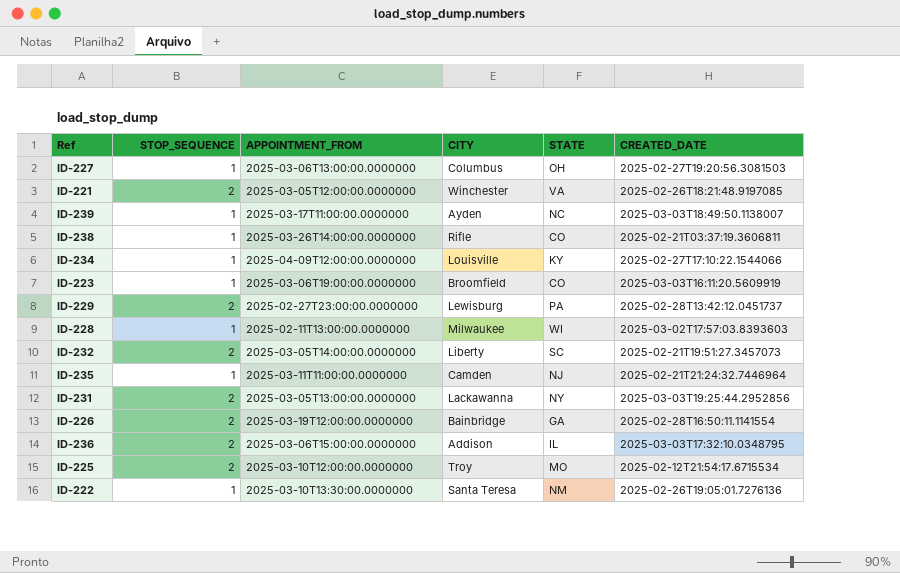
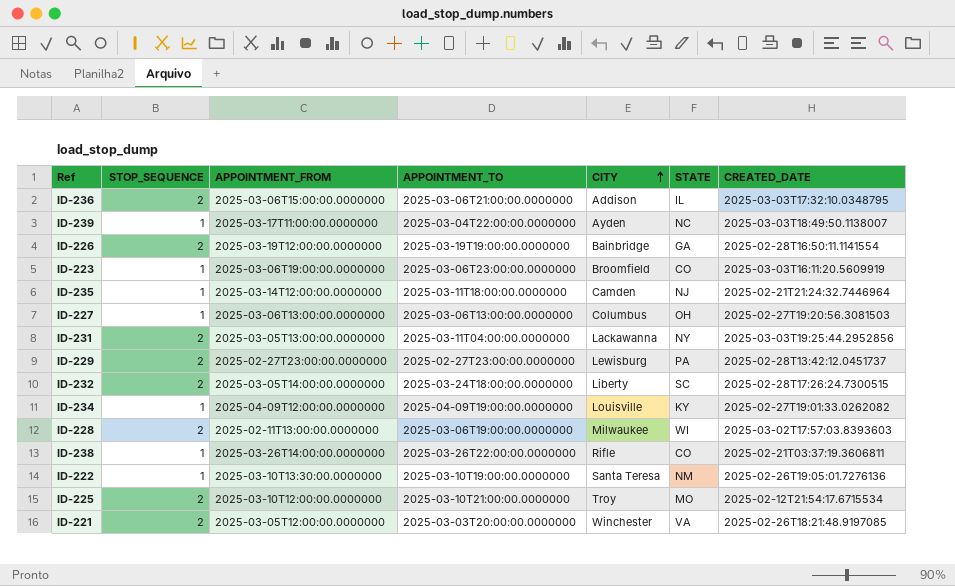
row order: none -> CITY ascending
column APPOINTMENT_TO | position: none -> 4
ID-235 | APPOINTMENT_FROM: 2025-03-11T11:00:00.0000000 -> 2025-03-14T12:00:00.0000000
ID-232 | CREATED_DATE: 2025-02-21T19:51:27.3457073 -> 2025-02-28T17:26:24.7300515
ID-234 | CREATED_DATE: 2025-02-27T17:10:22.1544066 -> 2025-02-27T19:01:33.0262082
ID-228 | STOP_SEQUENCE: 1 -> 2

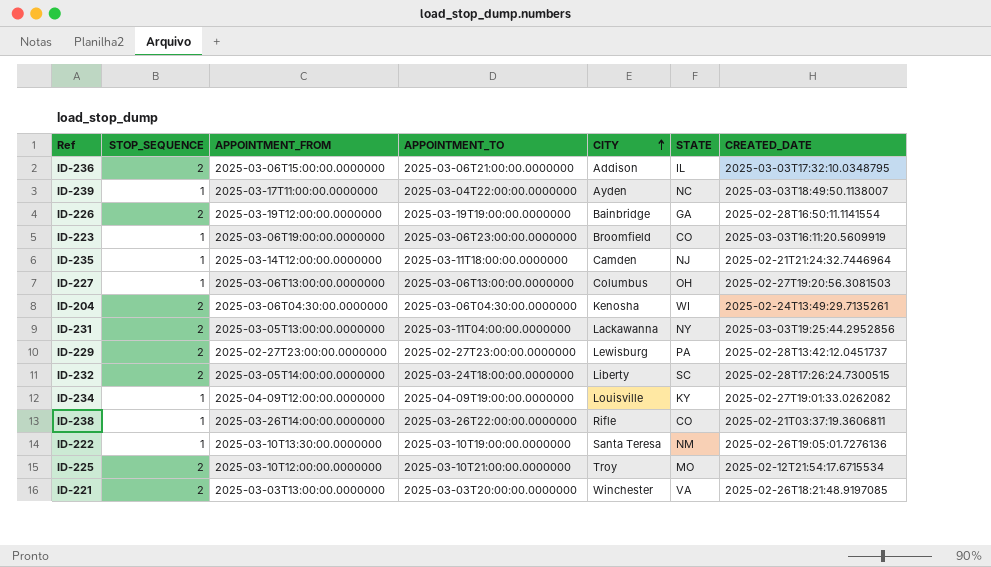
row ID-228: 2 | 2025-02-11T13:00:00.0000000 | 2025-03-06T19:00:00.0000000 | Milwaukee | WI | 2025-03-02T17:57:03.8393603 -> none
row ID-204: none -> 2 | 2025-03-06T04:30:00.0000000 | 2025-03-06T04:30:00.0000000 | Kenosha | WI | 2025-02-24T13:49:29.7135261
ID-221 | APPOINTMENT_FROM: 2025-03-05T12:00:00.0000000 -> 2025-03-03T13:00:00.0000000

